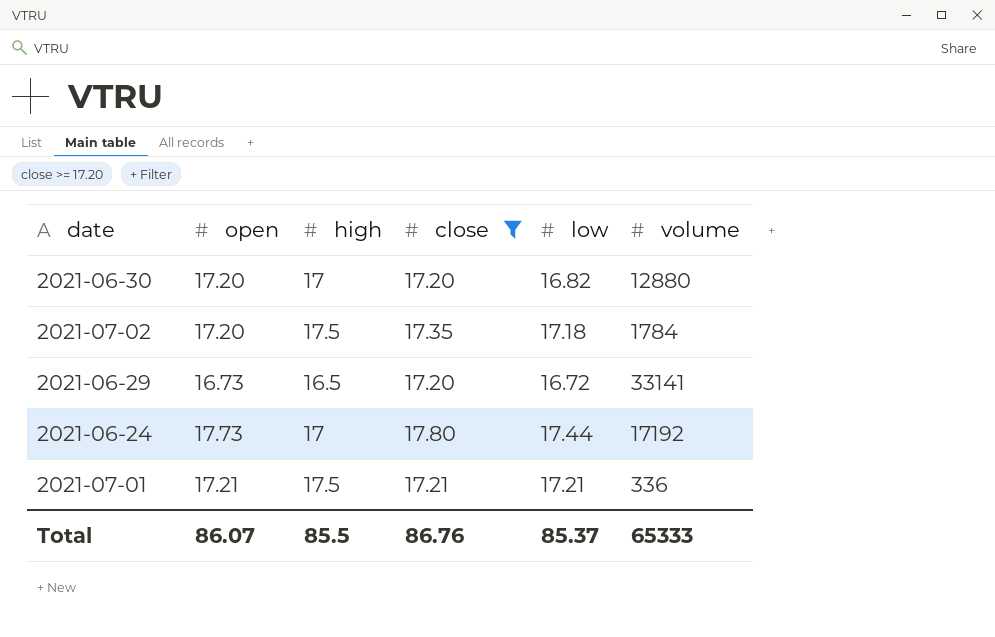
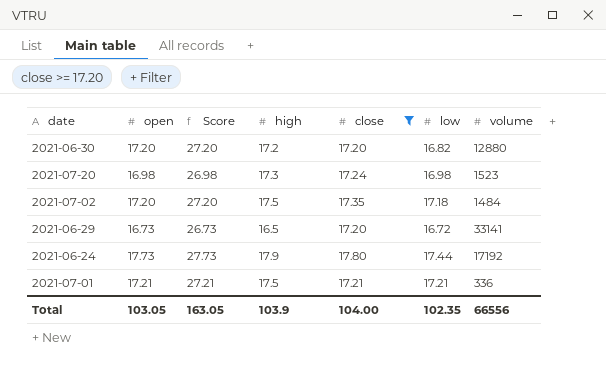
column Score | formula: none -> [open] + 10
2021-06-30 | high: 17 -> 17.2
row 2021-07-20: none -> 16.98 | 26.98 | 17.3 | 17.24 | 16.98 | 1523
2021-07-02 | volume: 1784 -> 1484
2021-06-24 | high: 17 -> 17.9
Total | open: 86.07 -> 103.05
Total | high: 85.5 -> 103.9
Total | close: 86.76 -> 104.00
Total | low: 85.37 -> 102.35
Total | volume: 65333 -> 66556

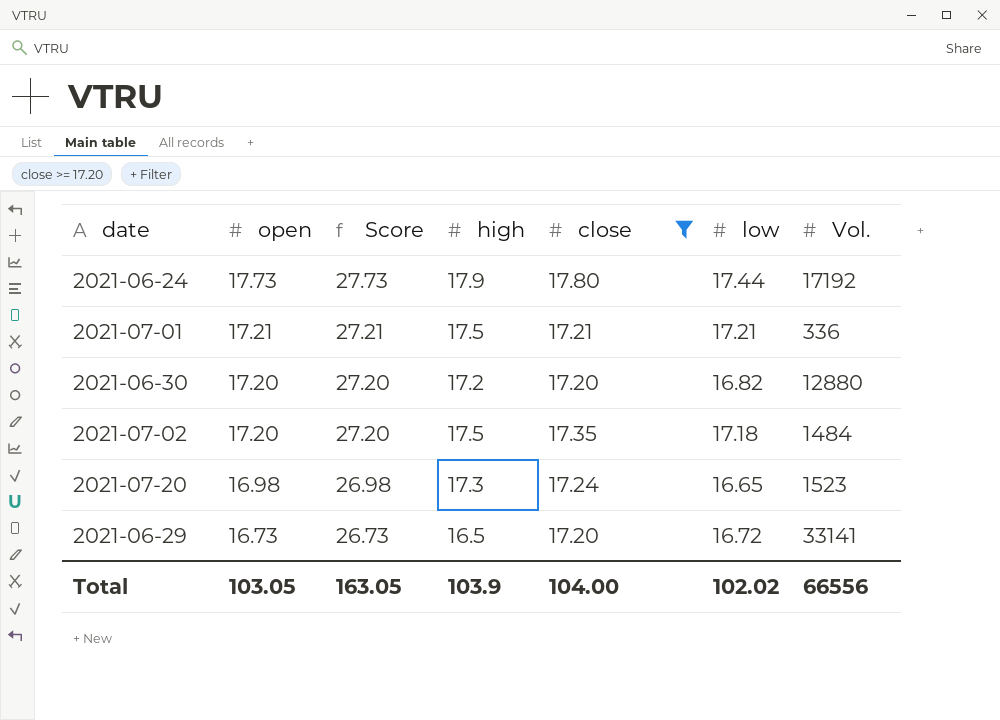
row order: none -> open descending
column name: volume -> Vol.
2021-07-20 | low: 16.98 -> 16.65
Total | low: 102.35 -> 102.02

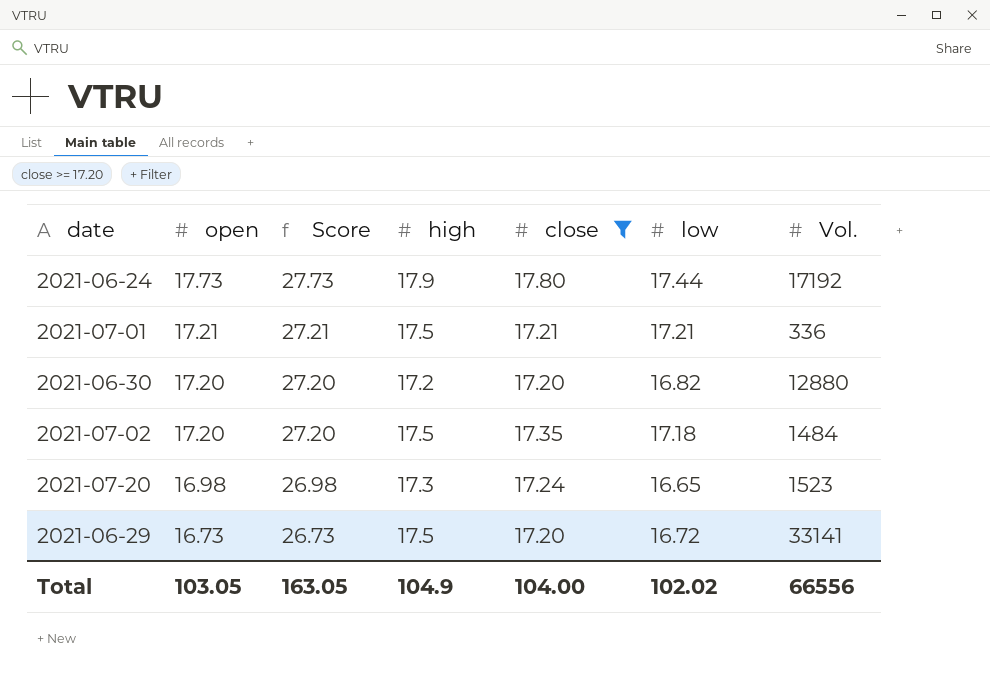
2021-06-29 | high: 16.5 -> 17.5
Total | high: 103.9 -> 104.9

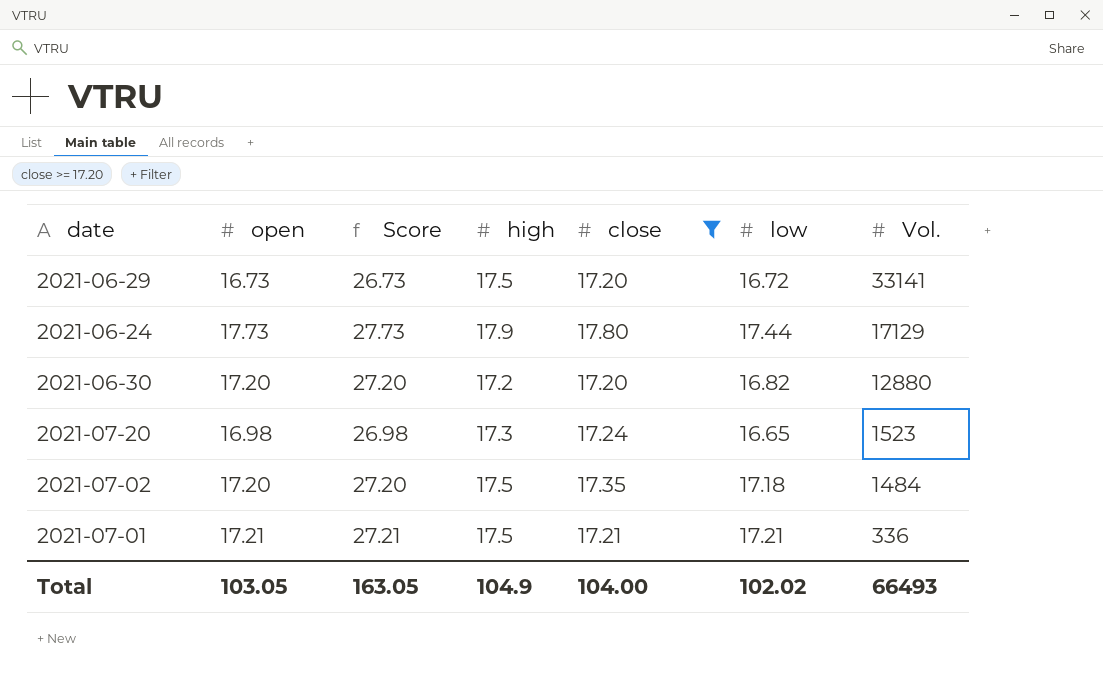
row order: open descending -> Vol. descending
2021-06-24 | Vol.: 17192 -> 17129
Total | Vol.: 66556 -> 66493

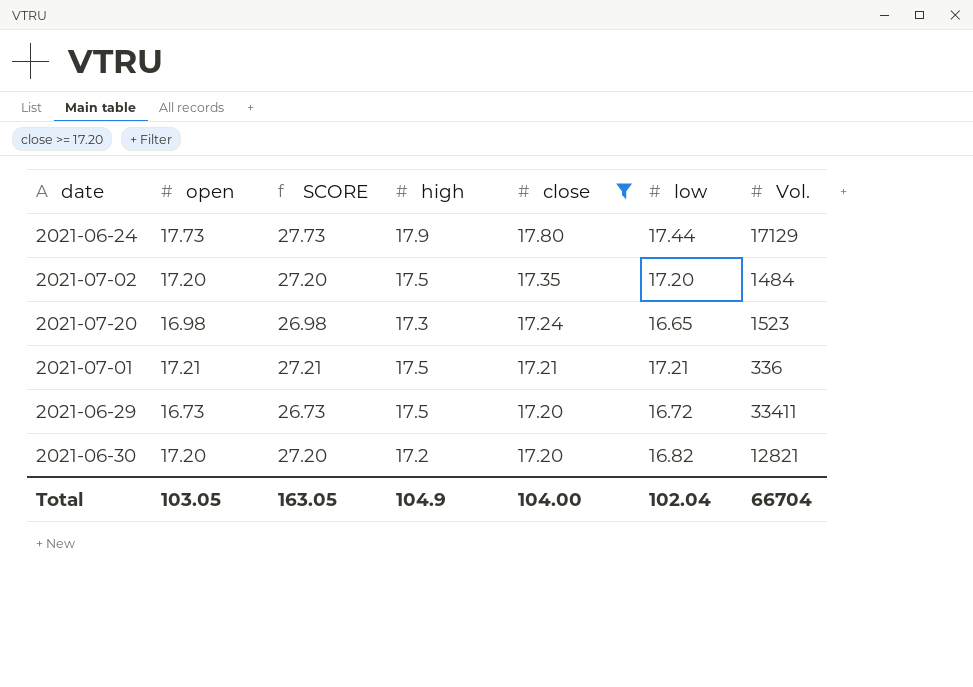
row order: Vol. descending -> close descending
column name: Score -> SCORE
2021-07-02 | low: 17.18 -> 17.20
2021-06-29 | Vol.: 33141 -> 33411
2021-06-30 | Vol.: 12880 -> 12821
Total | low: 102.02 -> 102.04
Total | Vol.: 66493 -> 66704

